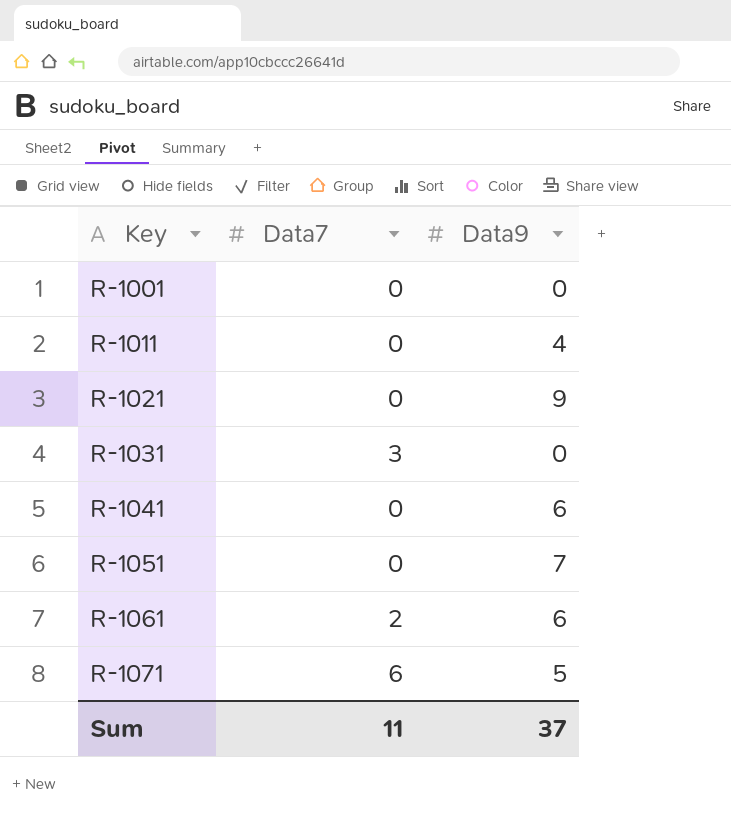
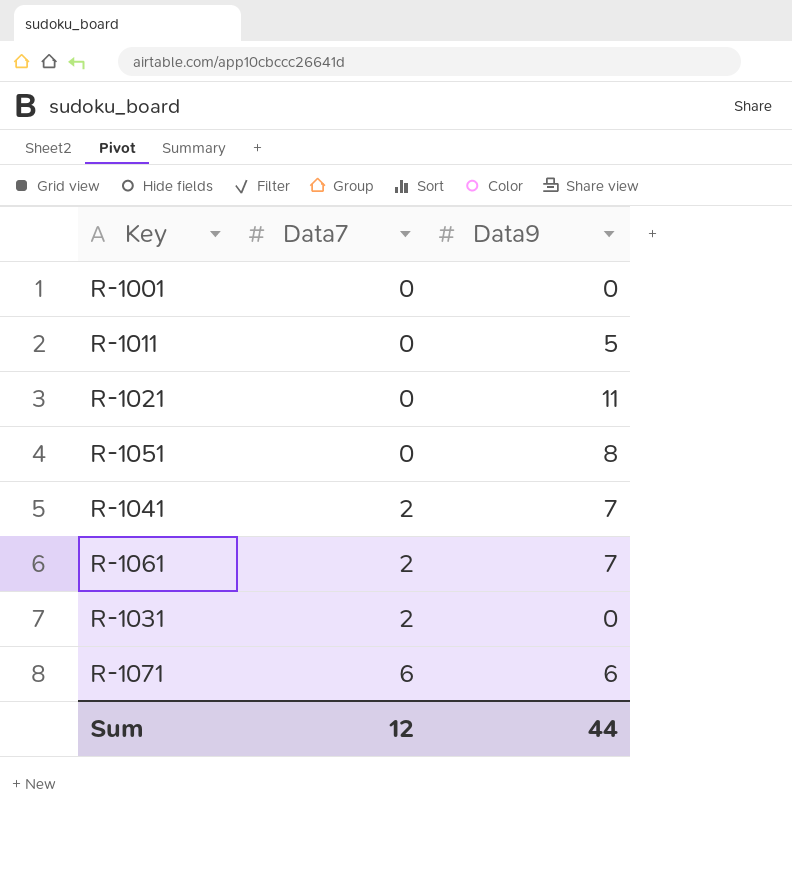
row order: Key ascending -> Data7 ascending
R-1011 | Data9: 4 -> 5
R-1021 | Data9: 9 -> 11
R-1051 | Data9: 7 -> 8
R-1041 | Data7: 0 -> 2
R-1041 | Data9: 6 -> 7
R-1061 | Data9: 6 -> 7
R-1031 | Data7: 3 -> 2
R-1071 | Data9: 5 -> 6
Sum | Data7: 11 -> 12
Sum | Data9: 37 -> 44

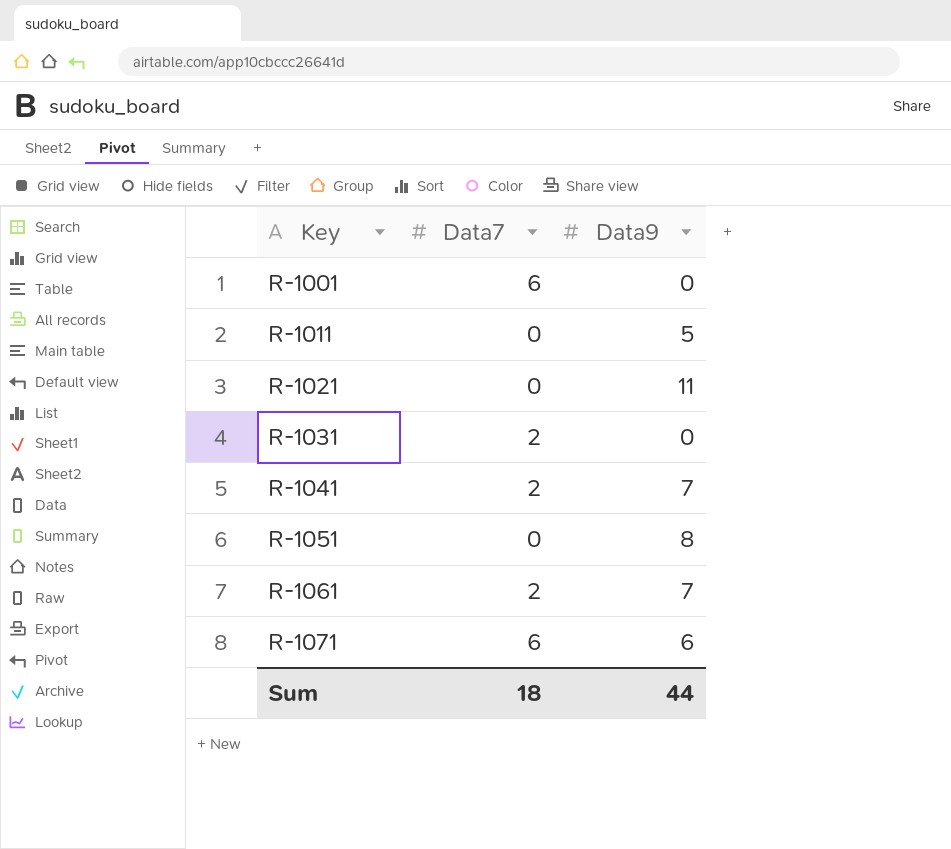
row order: Data7 ascending -> Key ascending
R-1001 | Data7: 0 -> 6
Sum | Data7: 12 -> 18

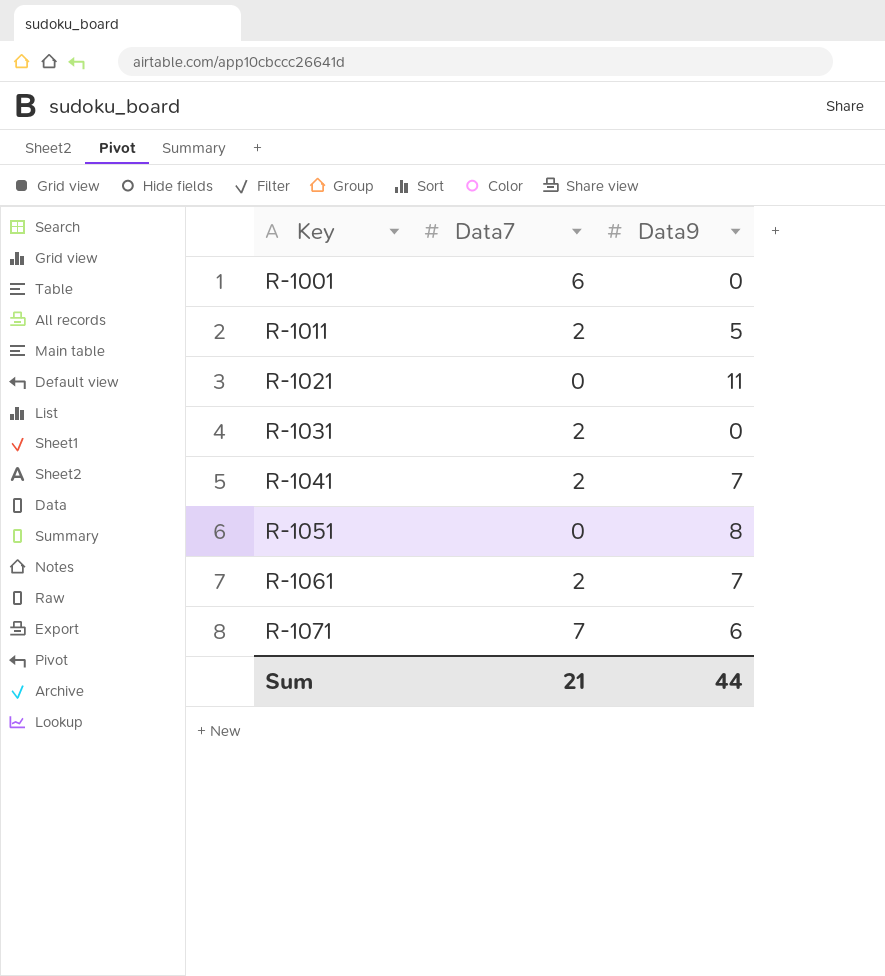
R-1011 | Data7: 0 -> 2
R-1071 | Data7: 6 -> 7
Sum | Data7: 18 -> 21

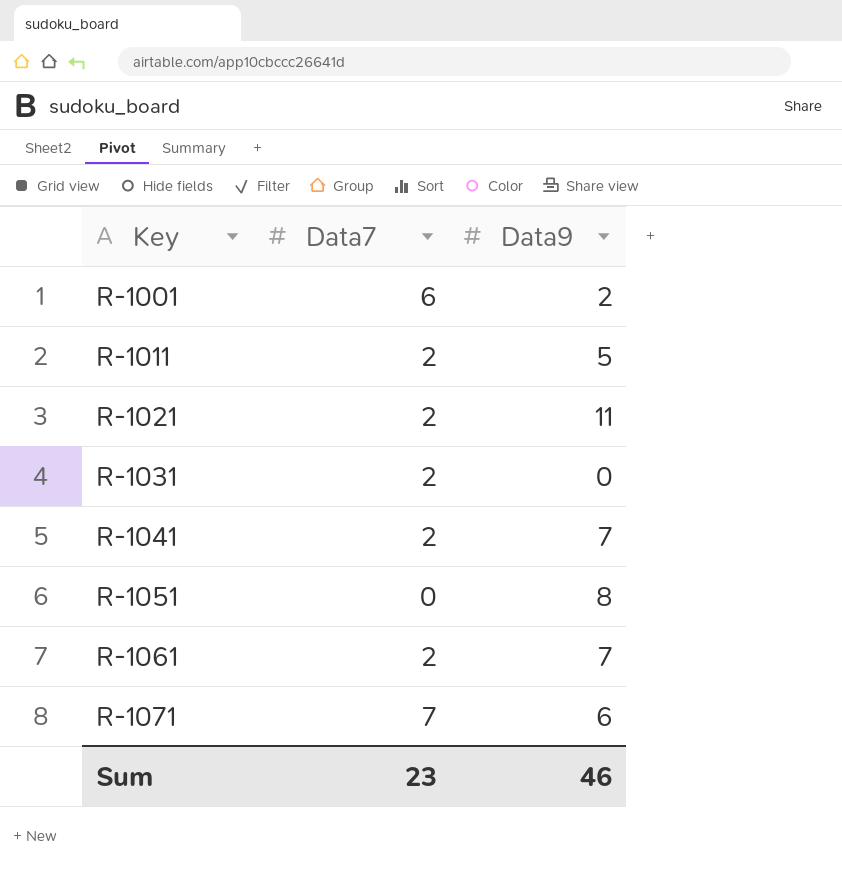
R-1001 | Data9: 0 -> 2
R-1021 | Data7: 0 -> 2
Sum | Data7: 21 -> 23
Sum | Data9: 44 -> 46

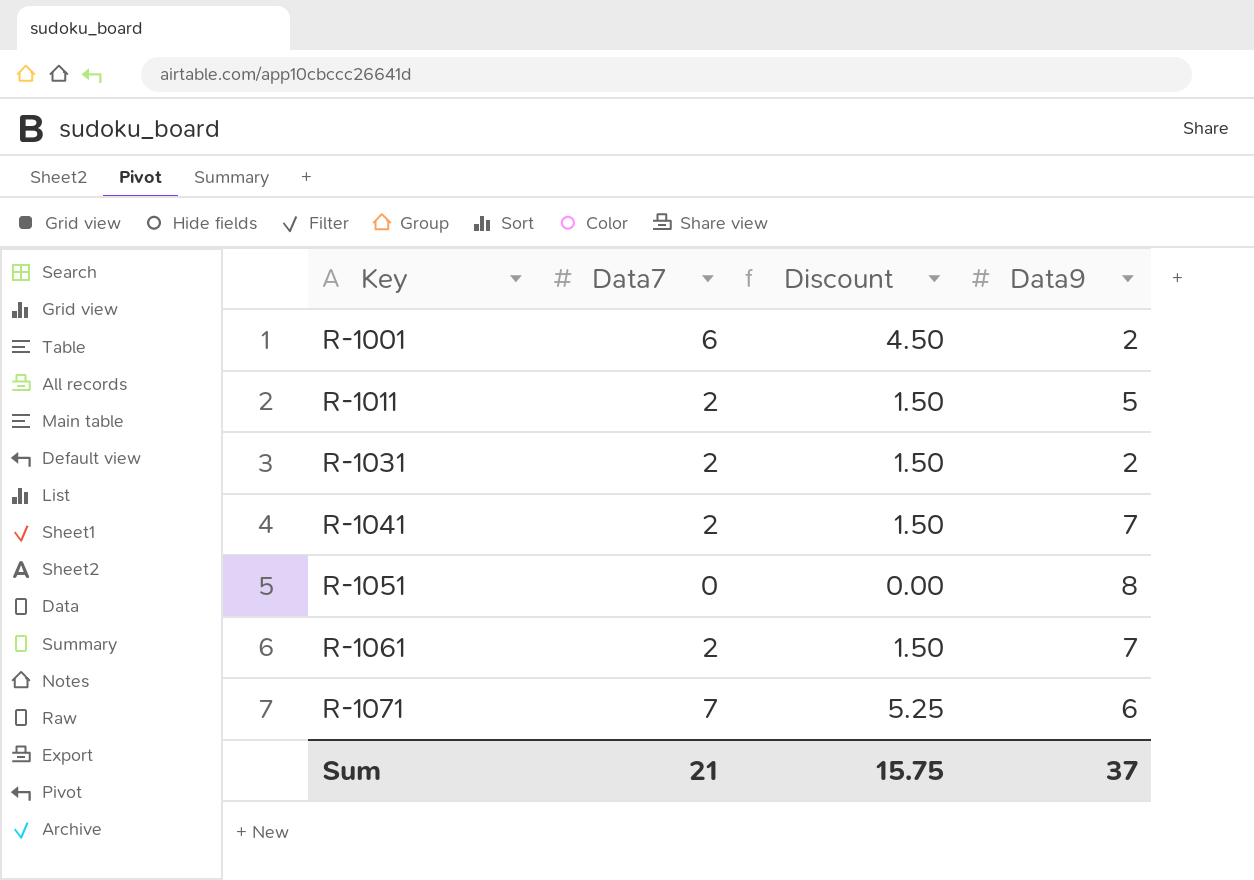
column Discount | formula: none -> [Data7] * 0.75
row R-1021: 2 | 11 -> none
R-1031 | Data9: 0 -> 2
Sum | Data7: 23 -> 21
Sum | Data9: 46 -> 37

